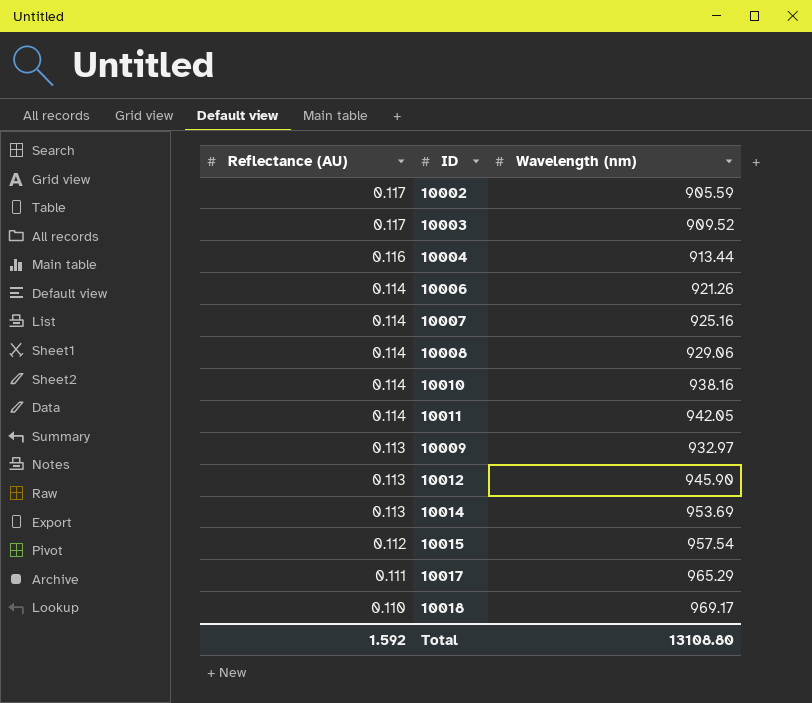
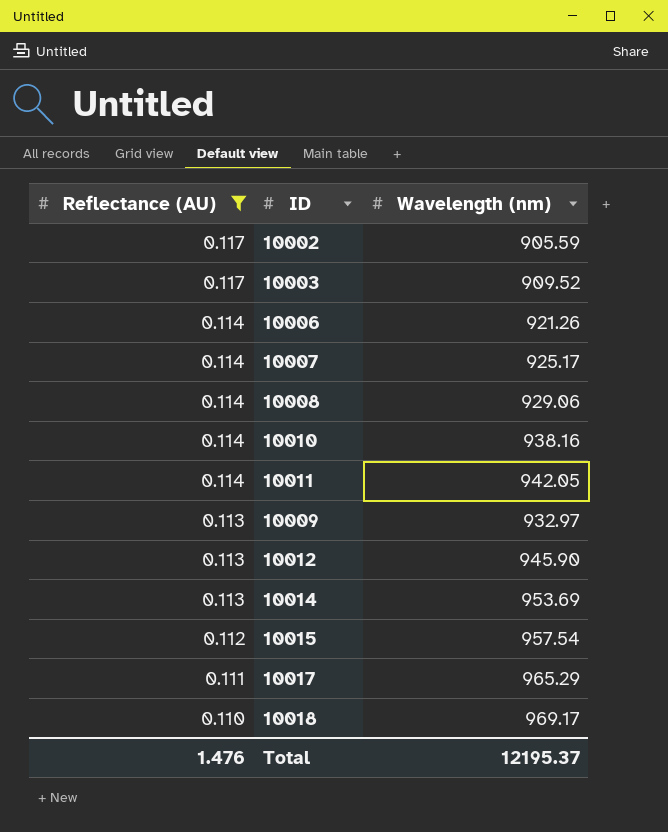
filter: none -> Reflectance (AU) != 0.116
10007 | Wavelength (nm): 925.16 -> 925.17
Total | Reflectance (AU): 1.592 -> 1.476
Total | Wavelength (nm): 13108.80 -> 12195.37

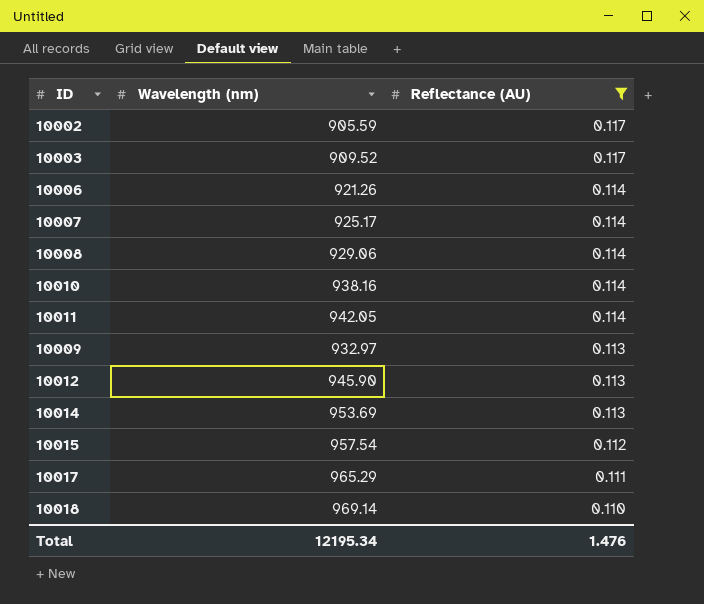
column Reflectance (AU) | position: 1 -> 3
10018 | Wavelength (nm): 969.17 -> 969.14
Total | Wavelength (nm): 12195.37 -> 12195.34

